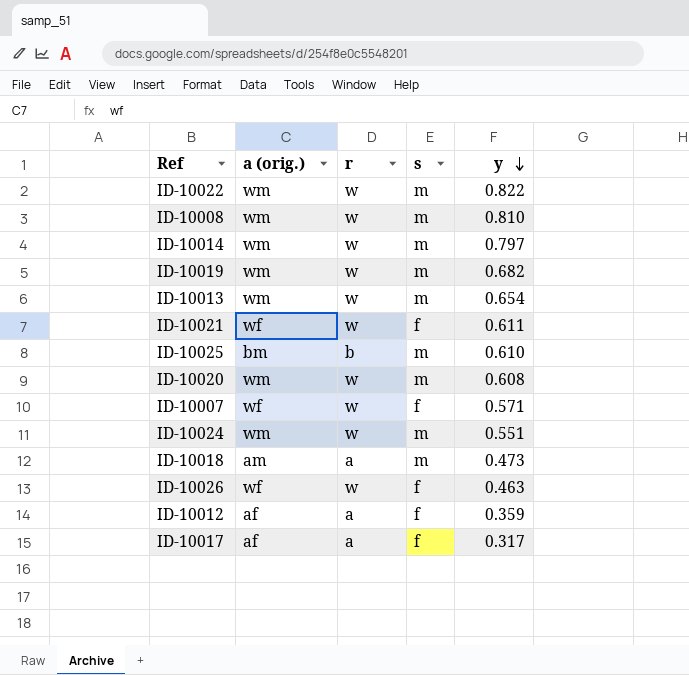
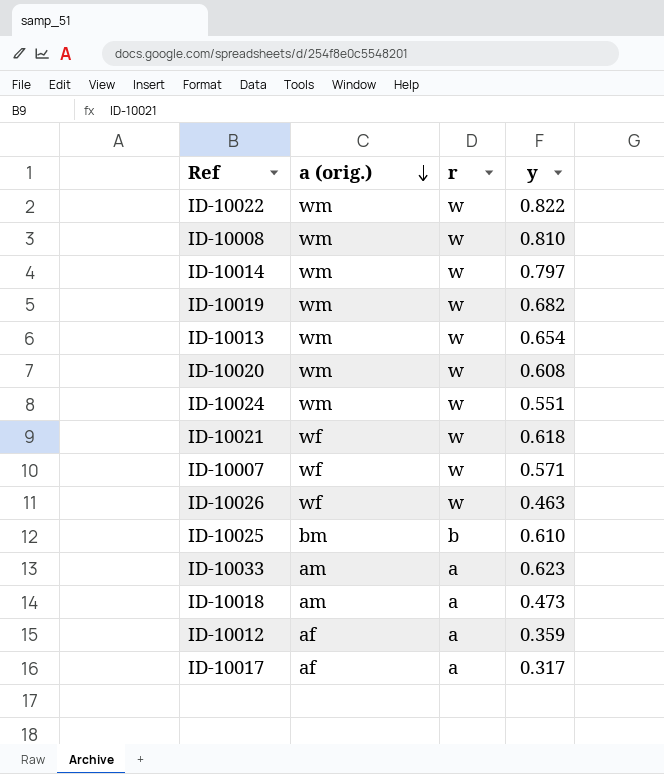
row order: y descending -> a (orig.) descending
column s | position: 4 -> none
ID-10021 | y: 0.611 -> 0.618
row ID-10033: none -> am | a | 0.623

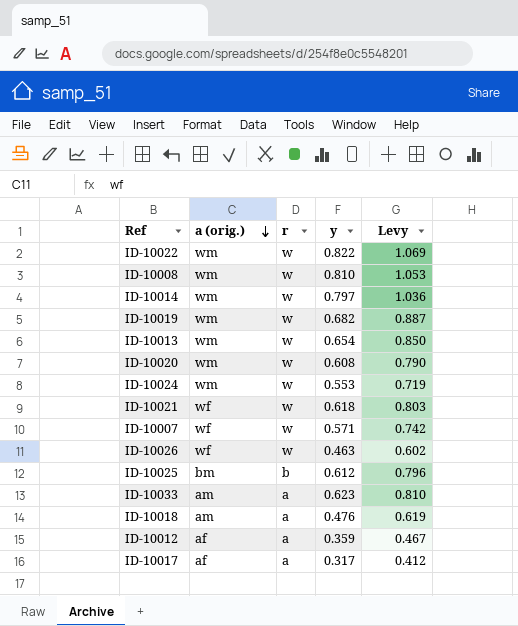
column Levy | formula: none -> [y] * 1.3
ID-10024 | y: 0.551 -> 0.553
ID-10025 | y: 0.610 -> 0.612
ID-10018 | y: 0.473 -> 0.476

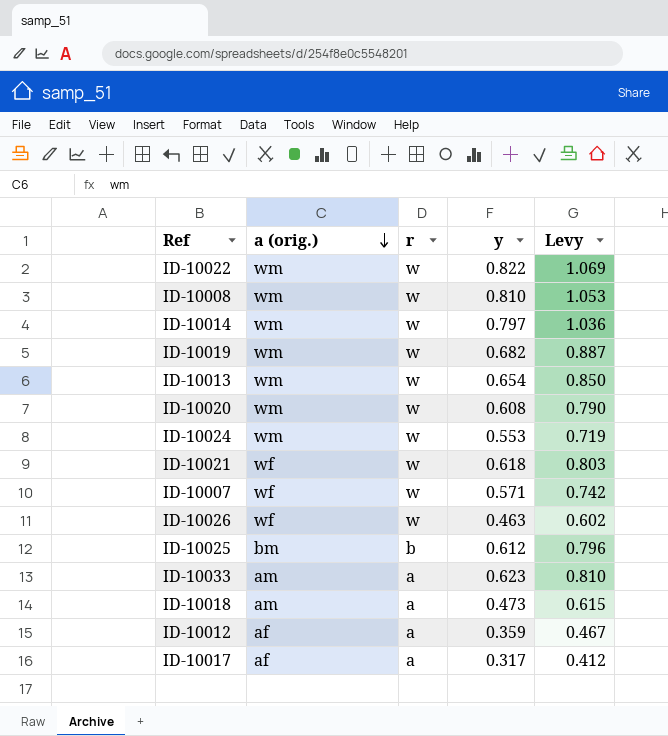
ID-10018 | y: 0.476 -> 0.473
ID-10018 | Levy: 0.619 -> 0.615

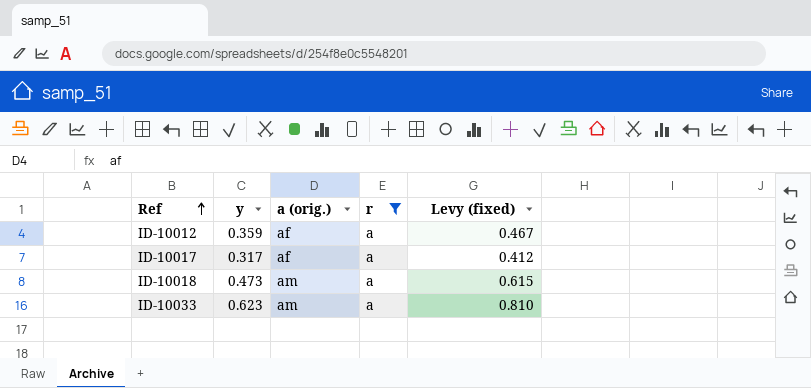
filter: none -> r = a
row order: a (orig.) descending -> Ref ascending
column y | position: 4 -> 2
column name: Levy -> Levy (fixed)

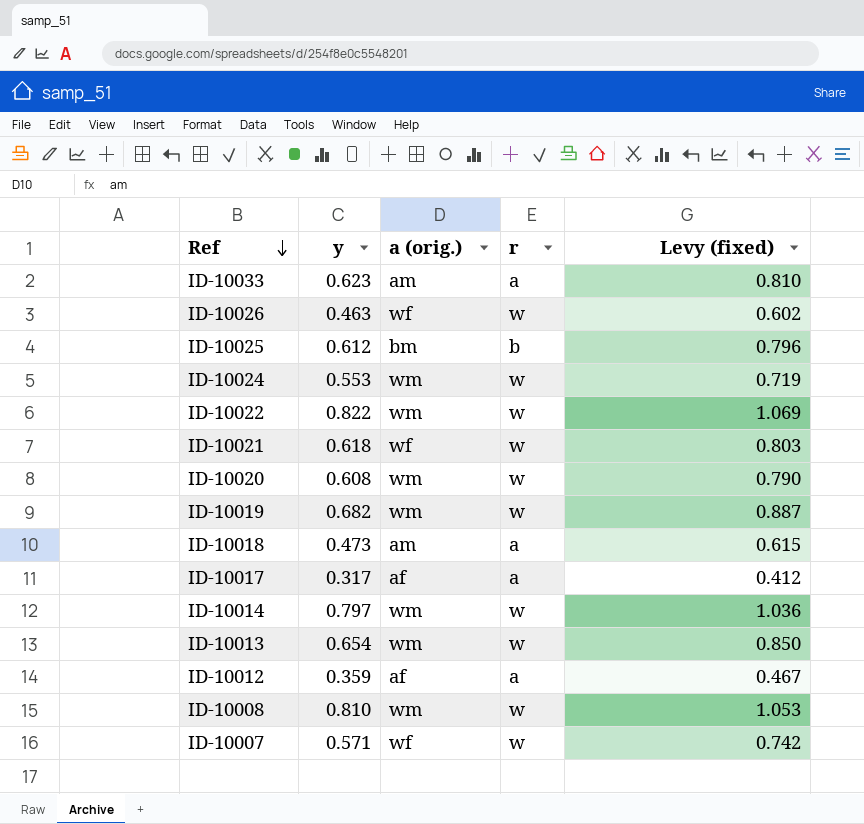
filter: r = a -> none
row order: Ref ascending -> Ref descending

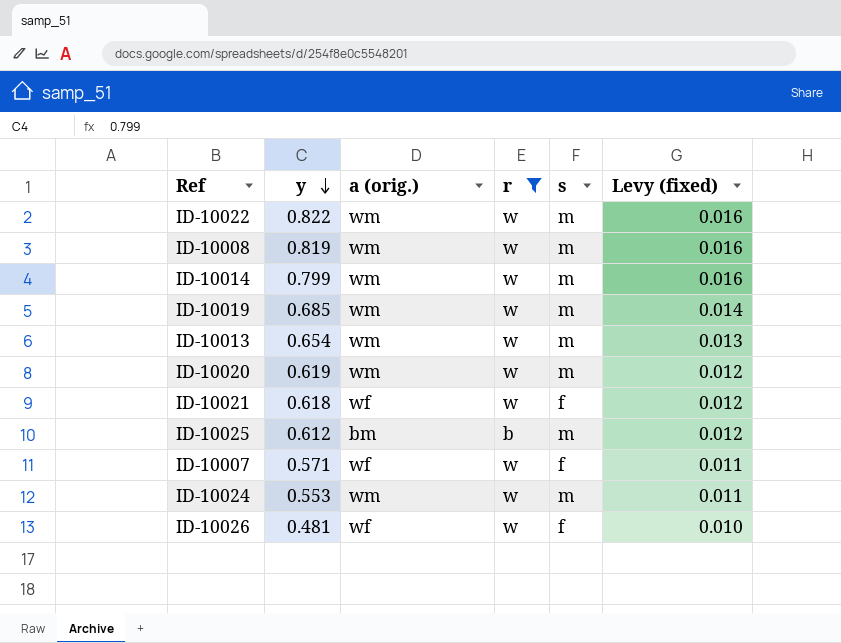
filter: none -> r != a
row order: Ref descending -> y descending
column s | position: none -> 5
column Levy (fixed) | formula: [y] * 1.3 -> [y] * 0.02
ID-10008 | y: 0.810 -> 0.819
ID-10014 | y: 0.797 -> 0.799
ID-10019 | y: 0.682 -> 0.685
ID-10020 | y: 0.608 -> 0.619
ID-10026 | y: 0.463 -> 0.481

